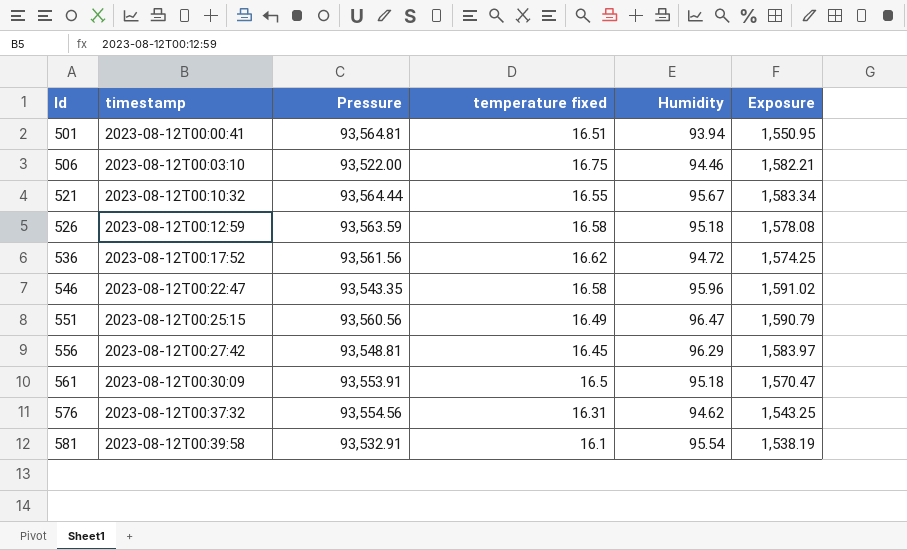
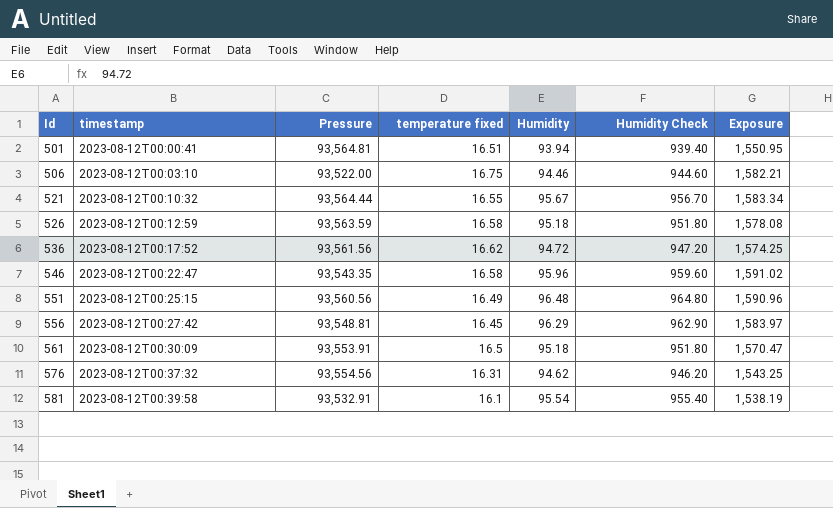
column Humidity Check | formula: none -> [Humidity] * 10
551 | Humidity: 96.47 -> 96.48
551 | Exposure: 1,590.79 -> 1,590.96

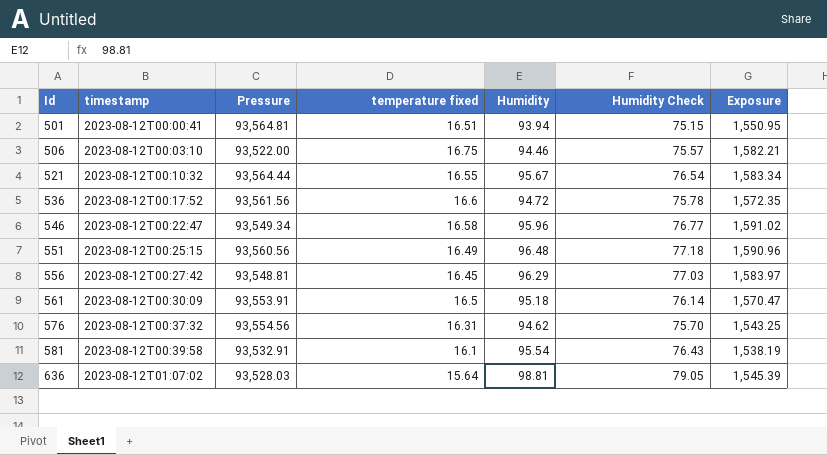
column Humidity Check | formula: [Humidity] * 10 -> [Humidity] * 0.8
row 526: 2023-08-12T00:12:59 | 93,563.59 | 16.58 | 95.18 | 951.80 | 1,578.08 -> none
536 | temperature fixed: 16.62 -> 16.6
536 | Exposure: 1,574.25 -> 1,572.35
546 | Pressure: 93,543.35 -> 93,549.34
row 636: none -> 2023-08-12T01:07:02 | 93,528.03 | 15.64 | 98.81 | 79.05 | 1,545.39

